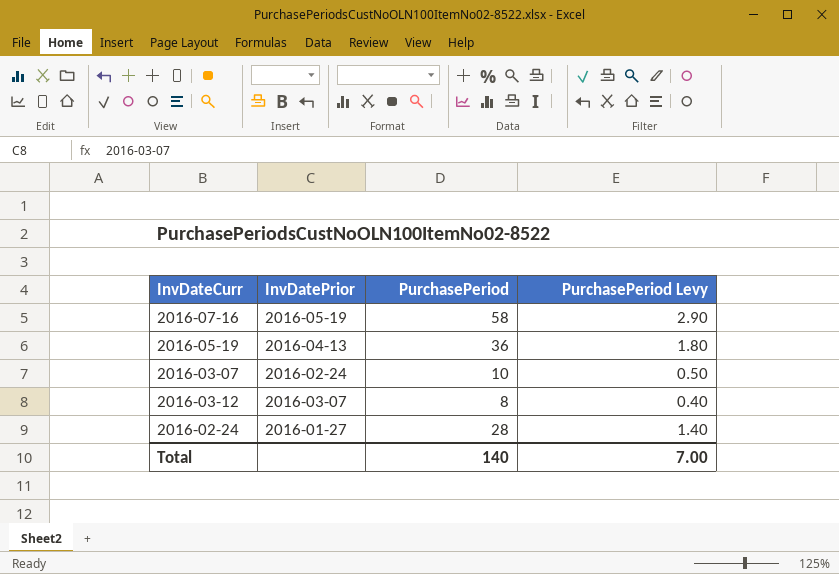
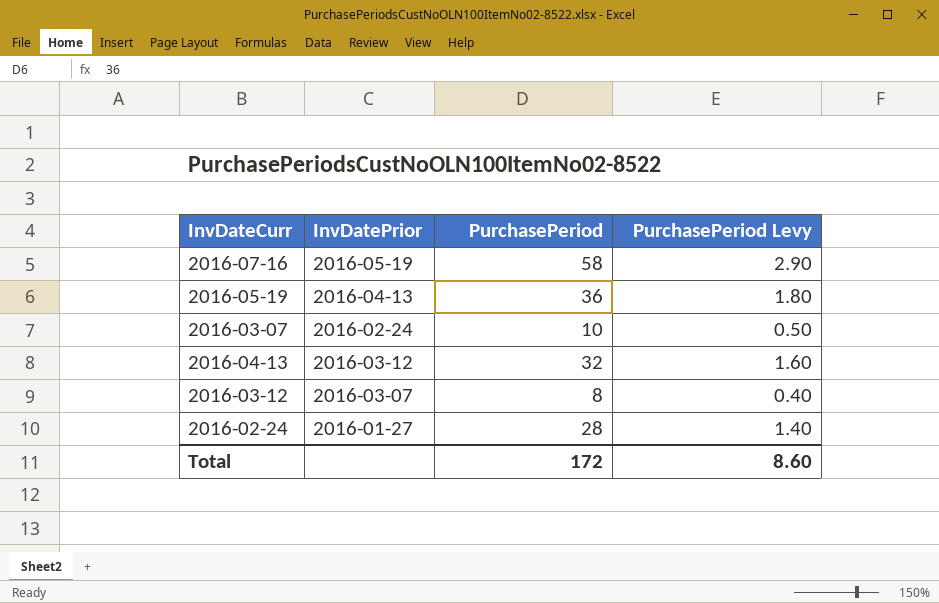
row 2016-04-13: none -> 2016-03-12 | 32 | 1.60
Total | PurchasePeriod: 140 -> 172
Total | PurchasePeriod Levy: 7.00 -> 8.60

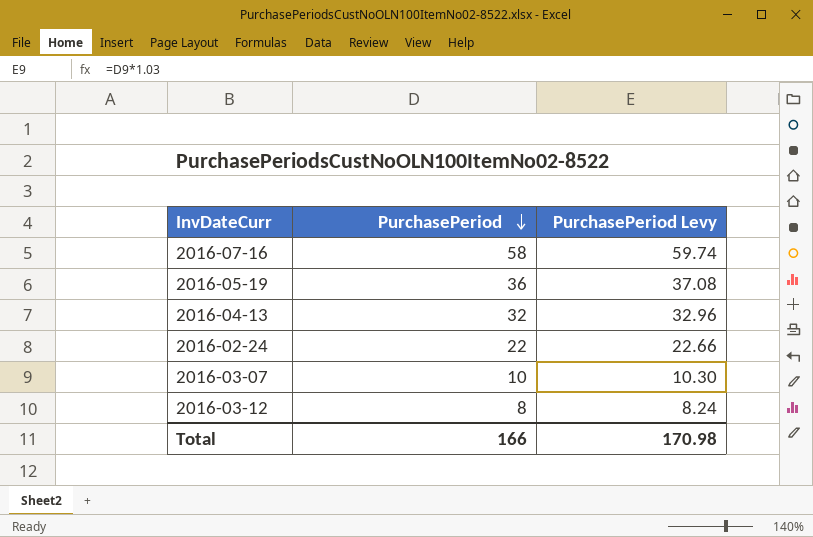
row order: none -> PurchasePeriod descending
column InvDatePrior | position: 2 -> none
column PurchasePeriod Levy | formula: [PurchasePeriod] * 0.05 -> [PurchasePeriod] * 1.03
2016-02-24 | PurchasePeriod: 28 -> 22
Total | PurchasePeriod: 172 -> 166
Total | PurchasePeriod Levy: 8.60 -> 170.98

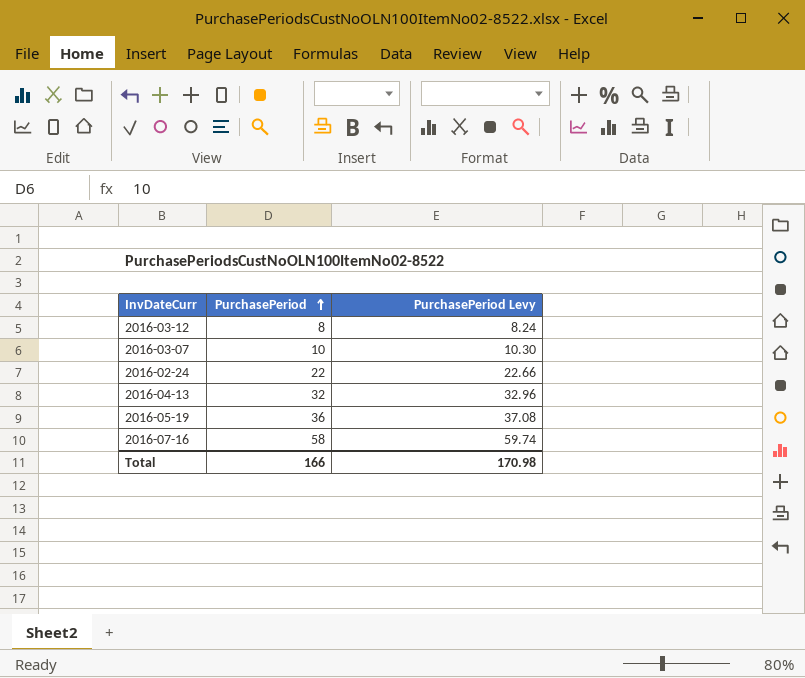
row order: PurchasePeriod descending -> PurchasePeriod ascending

